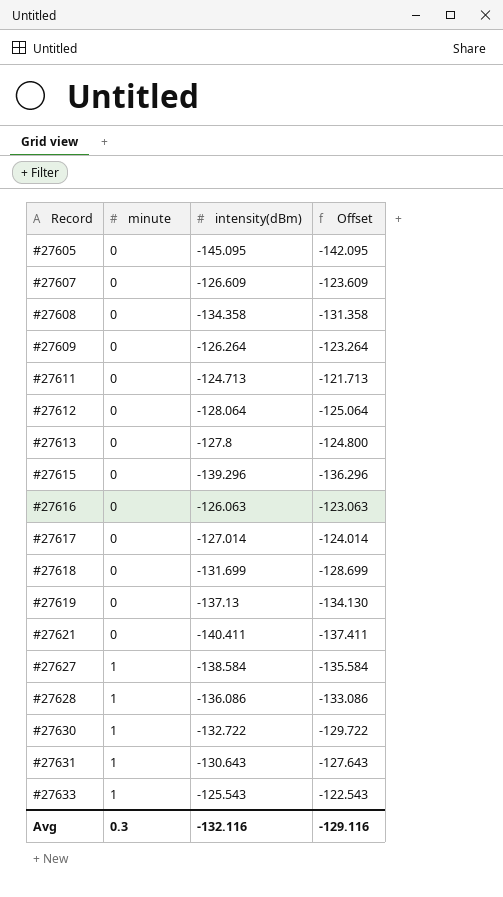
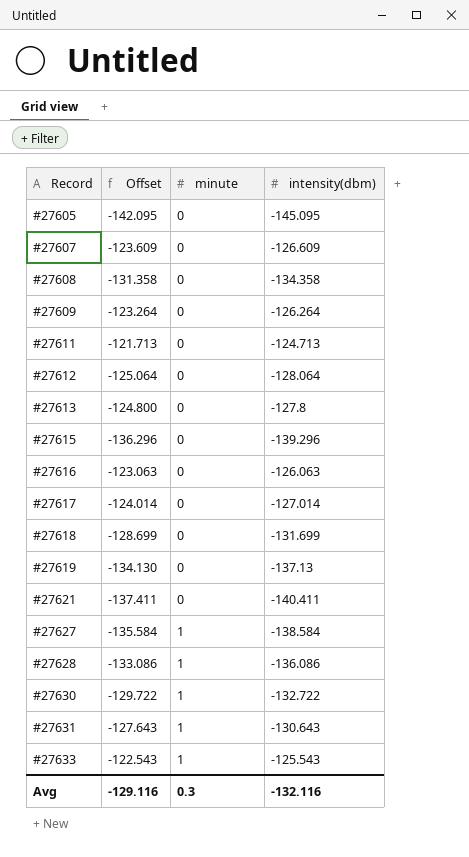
column Offset | position: 4 -> 2
column name: intensity(dBm) -> intensity(dbm)

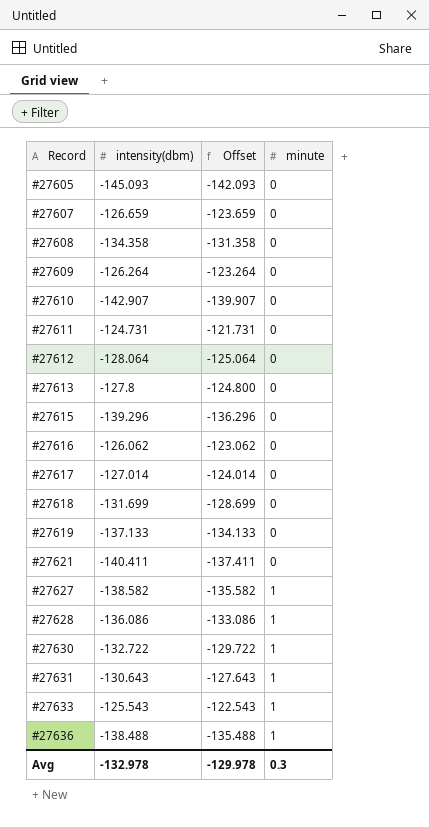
column intensity(dbm) | position: 4 -> 2
#27605 | intensity(dbm): -145.095 -> -145.093
#27605 | Offset: -142.095 -> -142.093
#27607 | intensity(dbm): -126.609 -> -126.659
#27607 | Offset: -123.609 -> -123.659
row #27610: none -> -142.907 | -139.907 | 0
#27611 | intensity(dbm): -124.713 -> -124.731
#27611 | Offset: -121.713 -> -121.731
#27616 | intensity(dbm): -126.063 -> -126.062
#27616 | Offset: -123.063 -> -123.062
#27619 | intensity(dbm): -137.13 -> -137.133
#27619 | Offset: -134.130 -> -134.133
#27627 | intensity(dbm): -138.584 -> -138.582
#27627 | Offset: -135.584 -> -135.582
row #27636: none -> -138.488 | -135.488 | 1
Avg | intensity(dbm): -132.116 -> -132.978
Avg | Offset: -129.116 -> -129.978

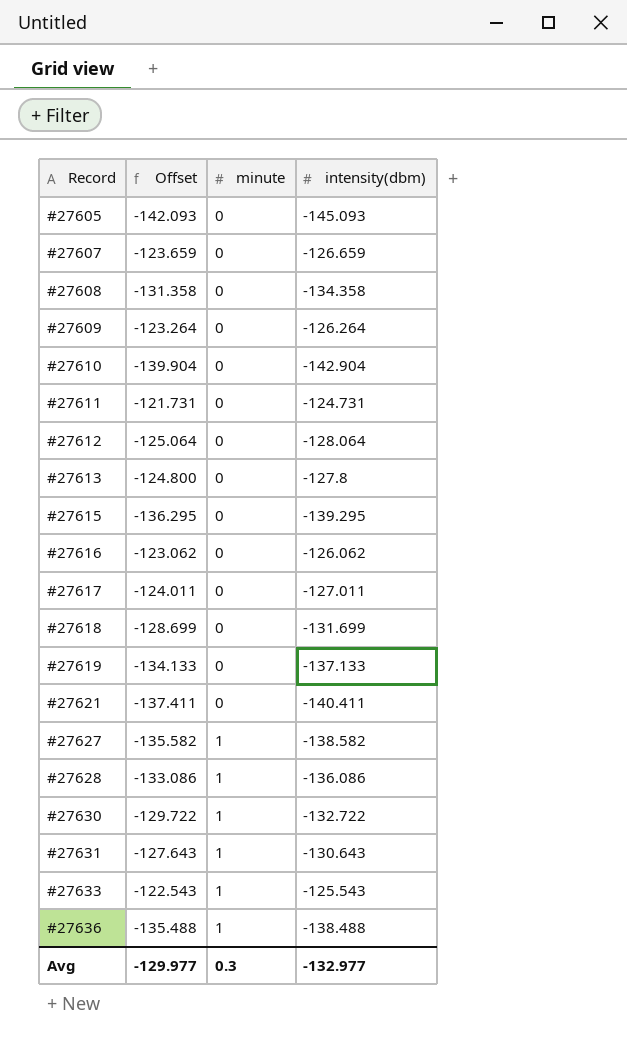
column intensity(dbm) | position: 2 -> 4
#27610 | Offset: -139.907 -> -139.904
#27610 | intensity(dbm): -142.907 -> -142.904
#27615 | Offset: -136.296 -> -136.295
#27615 | intensity(dbm): -139.296 -> -139.295
#27617 | Offset: -124.014 -> -124.011
#27617 | intensity(dbm): -127.014 -> -127.011
Avg | Offset: -129.978 -> -129.977
Avg | intensity(dbm): -132.978 -> -132.977

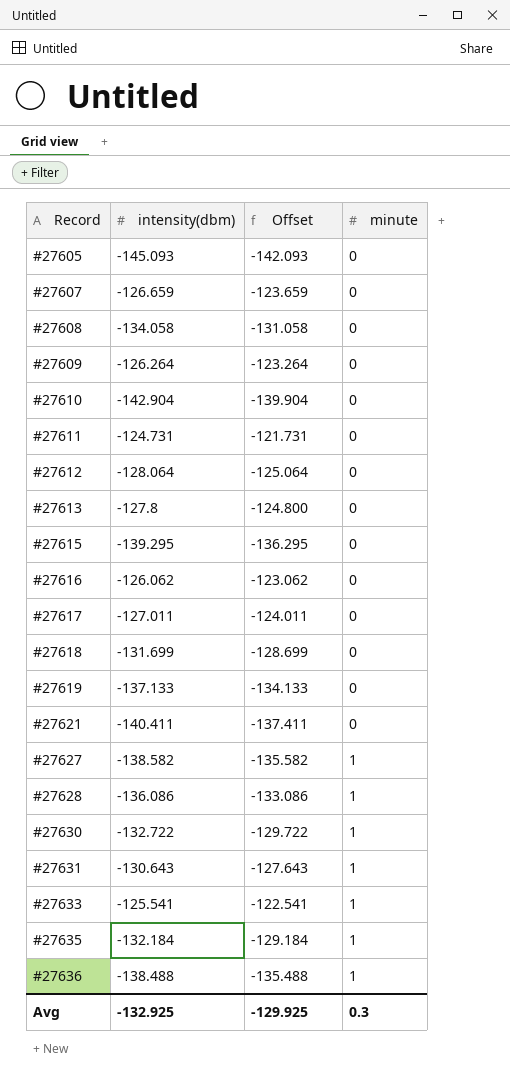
column intensity(dbm) | position: 4 -> 2
#27608 | intensity(dbm): -134.358 -> -134.058
#27608 | Offset: -131.358 -> -131.058
#27633 | intensity(dbm): -125.543 -> -125.541
#27633 | Offset: -122.543 -> -122.541
row #27635: none -> -132.184 | -129.184 | 1
Avg | intensity(dbm): -132.977 -> -132.925
Avg | Offset: -129.977 -> -129.925

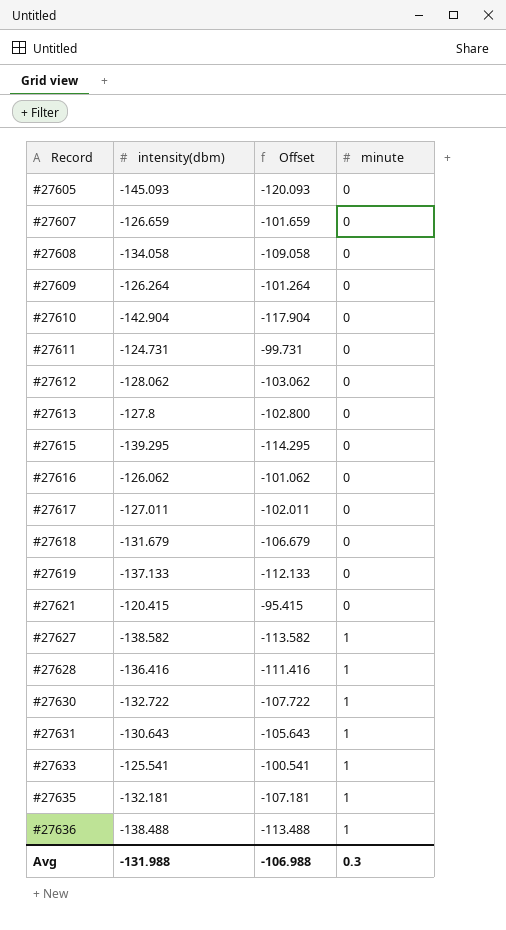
column Offset | formula: [intensity(dbm)] + 3 -> [intensity(dbm)] + 25
#27612 | intensity(dbm): -128.064 -> -128.062
#27618 | intensity(dbm): -131.699 -> -131.679
#27621 | intensity(dbm): -140.411 -> -120.415
#27628 | intensity(dbm): -136.086 -> -136.416
#27635 | intensity(dbm): -132.184 -> -132.181
Avg | intensity(dbm): -132.925 -> -131.988
Avg | Offset: -129.925 -> -106.988

